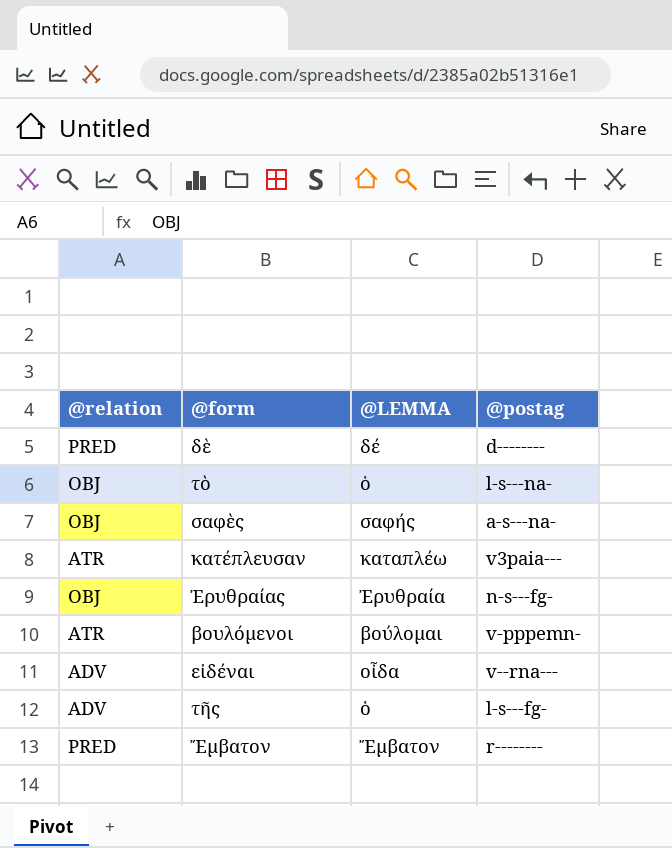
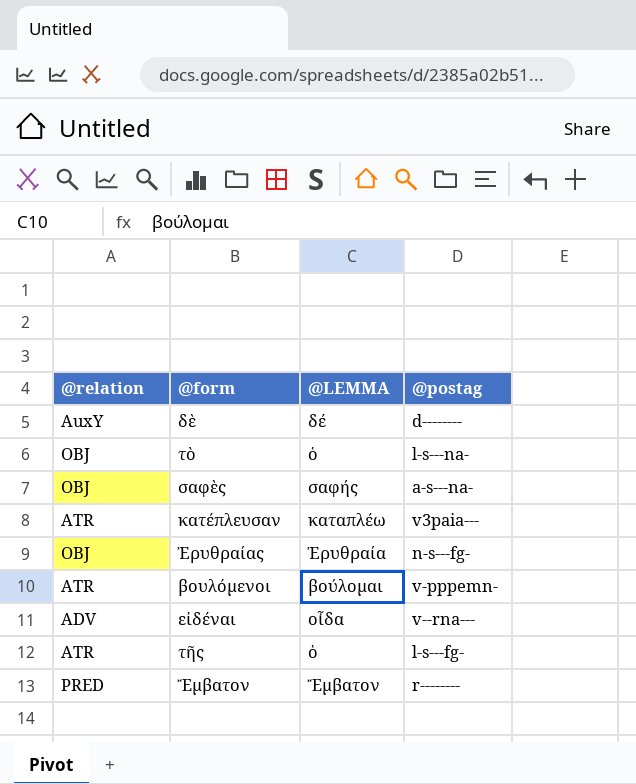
δὲ | @relation: PRED -> AuxY
τῆς | @relation: ADV -> ATR

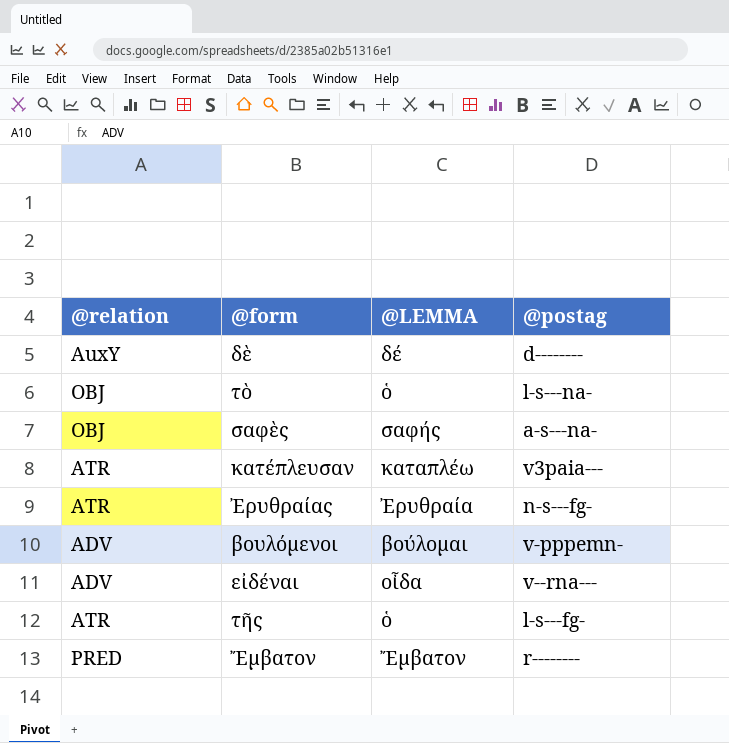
Ἐρυθραίας | @relation: OBJ -> ATR
βουλόμενοι | @relation: ATR -> ADV

